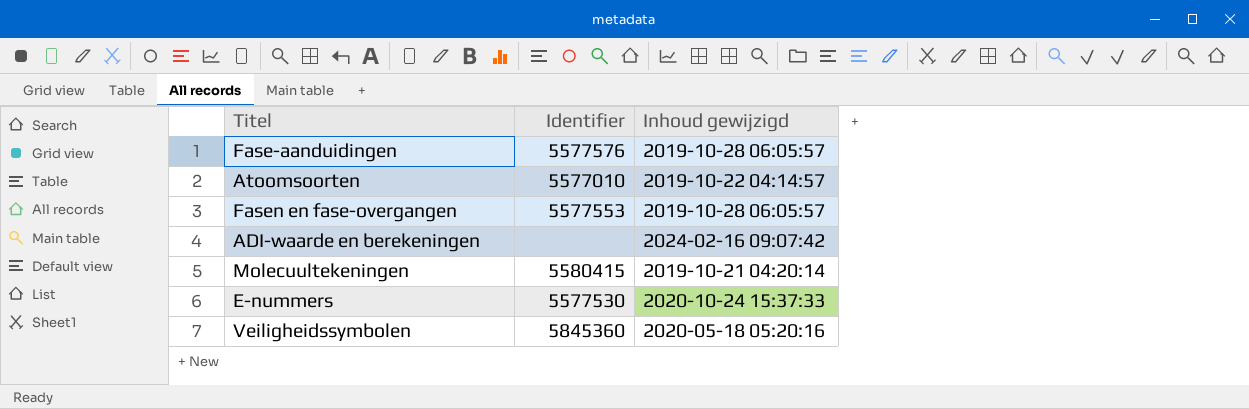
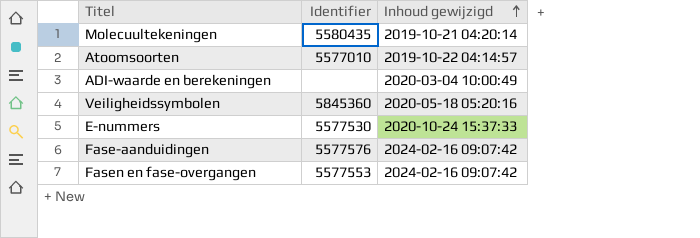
row order: none -> Inhoud gewijzigd ascending
Molecuultekeningen | Identifier: 5580415 -> 5580435
ADI-waarde en berekeningen | Inhoud gewijzigd: 2024-02-16 09:07:42 -> 2020-03-04 10:00:49
Fase-aanduidingen | Inhoud gewijzigd: 2019-10-28 06:05:57 -> 2024-02-16 09:07:42
Fasen en fase-overgangen | Inhoud gewijzigd: 2019-10-28 06:05:57 -> 2024-02-16 09:07:42

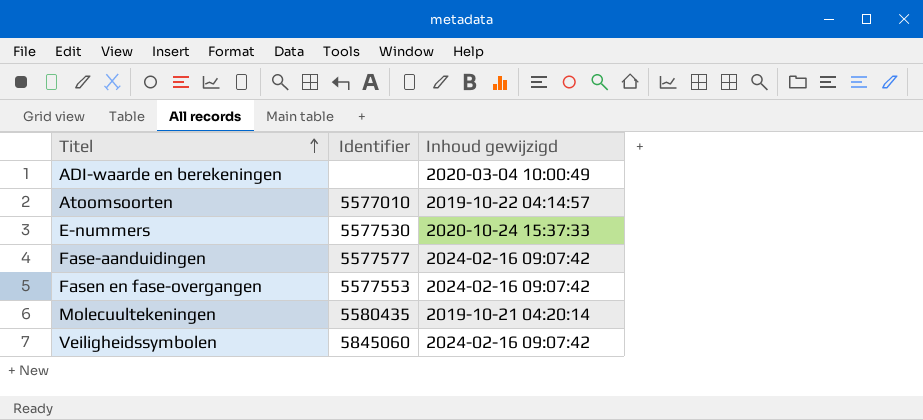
row order: Inhoud gewijzigd ascending -> Titel ascending
Fase-aanduidingen | Identifier: 5577576 -> 5577577
Veiligheidssymbolen | Identifier: 5845360 -> 5845060
Veiligheidssymbolen | Inhoud gewijzigd: 2020-05-18 05:20:16 -> 2024-02-16 09:07:42

